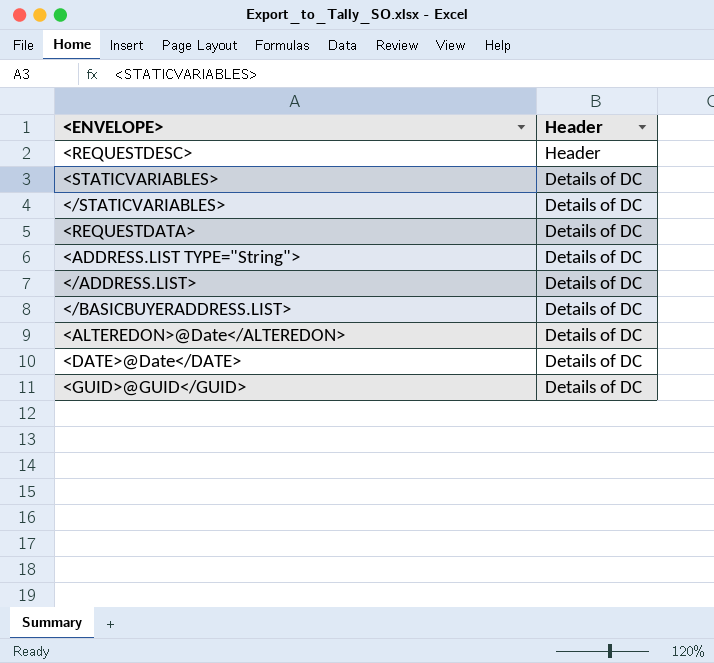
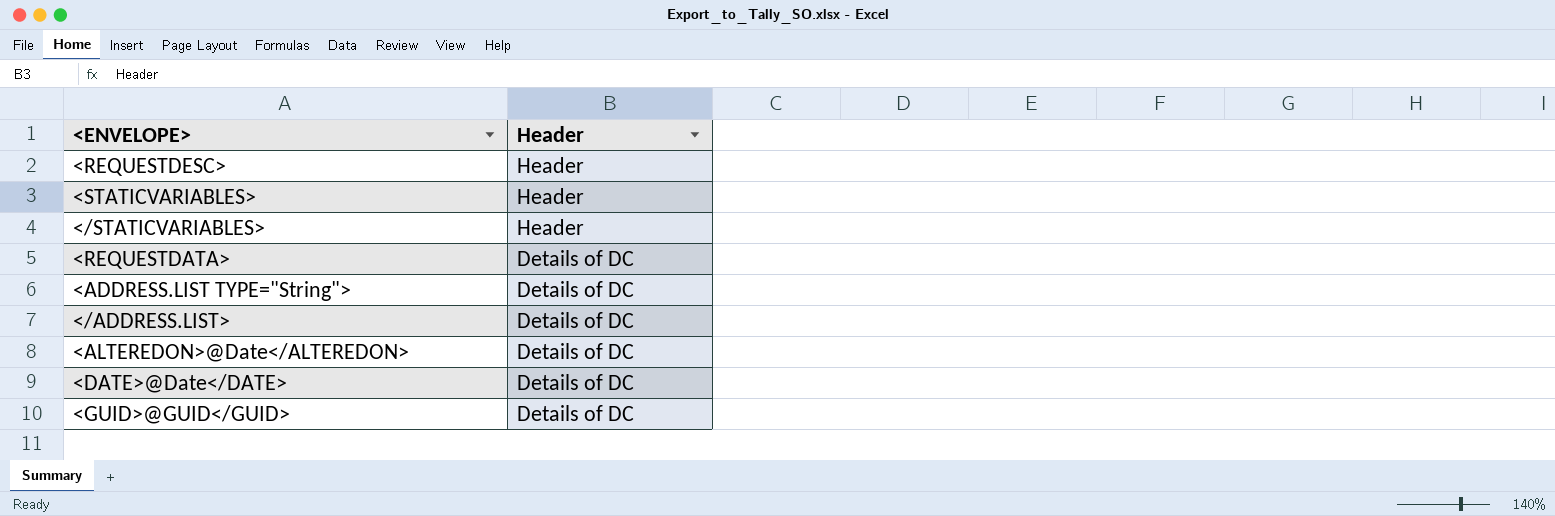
row </BASICBUYERADDRESS.LIST>: Details of DC -> none
<STATICVARIABLES> | Header: Details of DC -> Header
</STATICVARIABLES> | Header: Details of DC -> Header

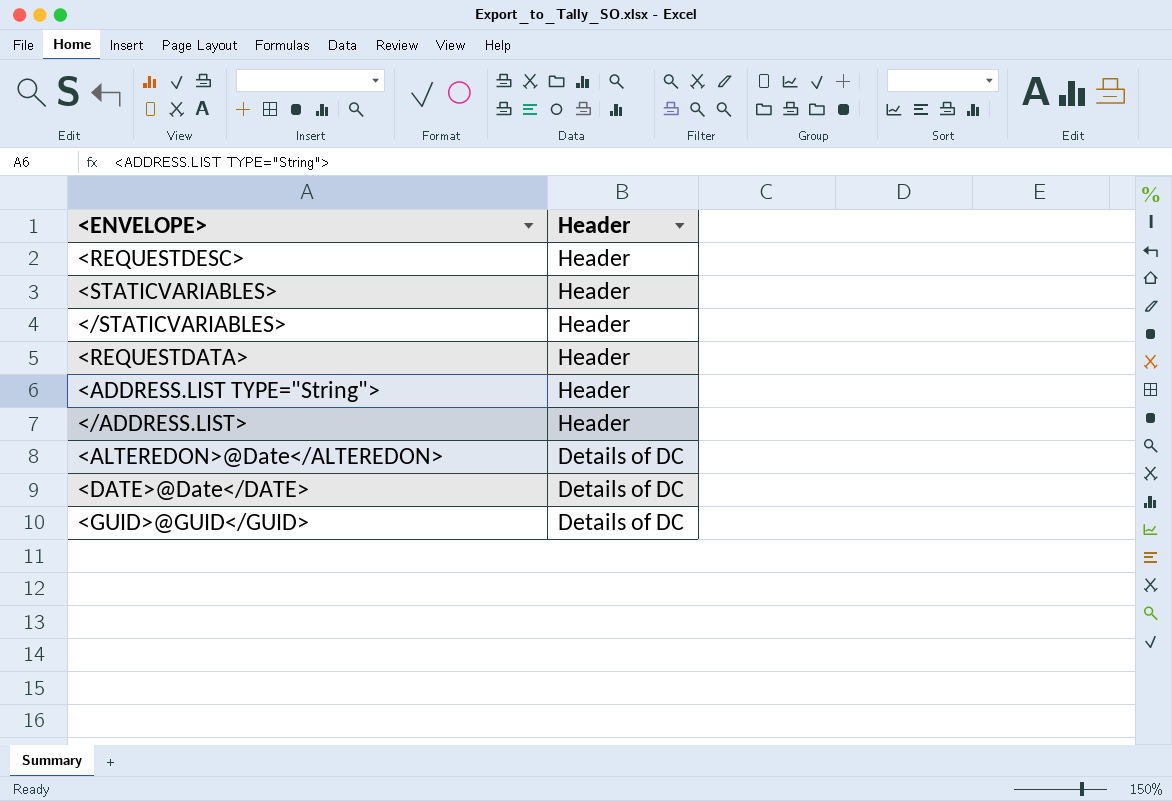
<REQUESTDATA> | Header: Details of DC -> Header
<ADDRESS.LIST TYPE="String"> | Header: Details of DC -> Header
</ADDRESS.LIST> | Header: Details of DC -> Header

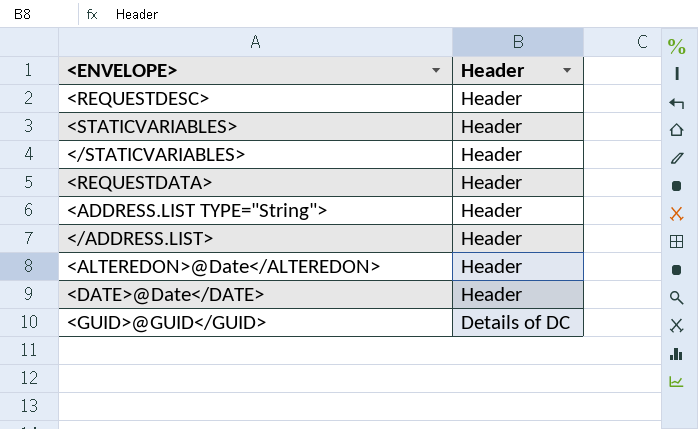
<ALTEREDON>@Date</ALTEREDON> | Header: Details of DC -> Header
<DATE>@Date</DATE> | Header: Details of DC -> Header

